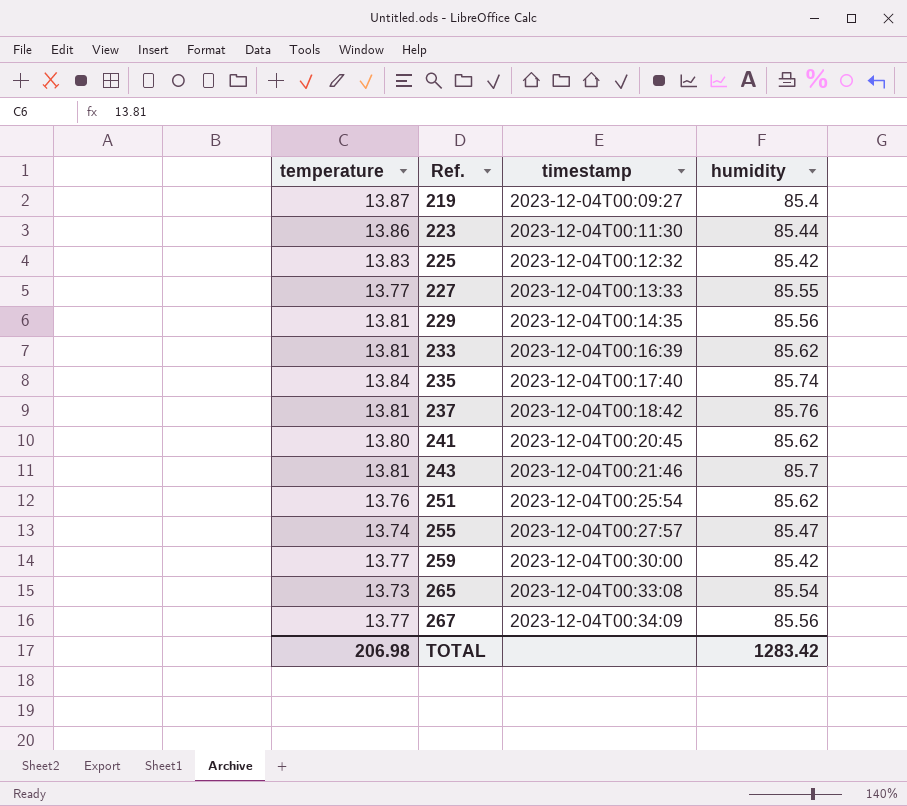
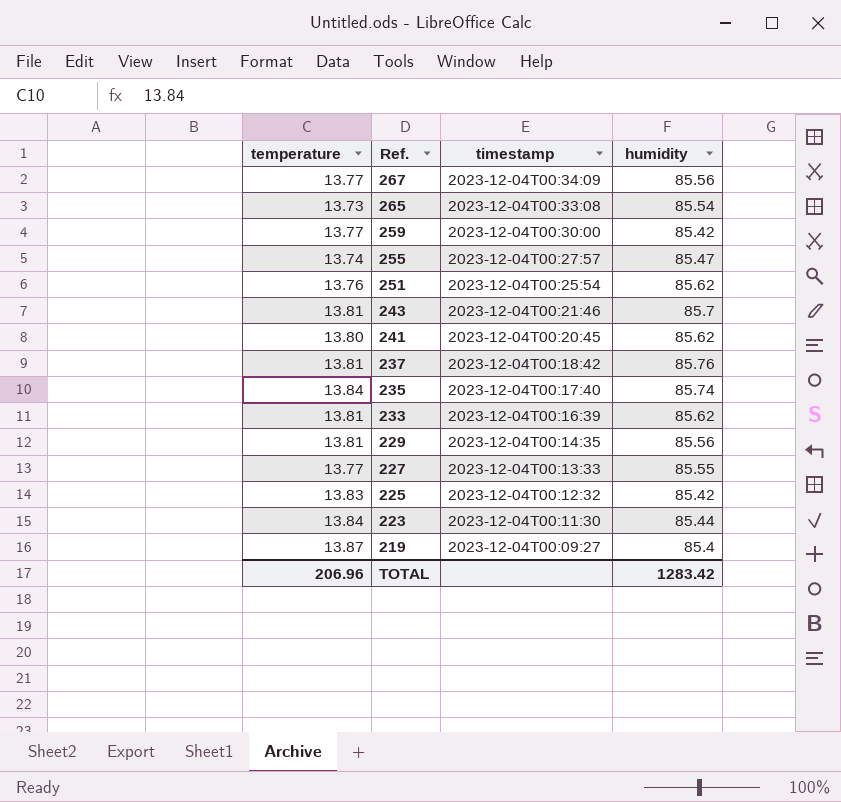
row order: Ref. ascending -> Ref. descending
223 | temperature: 13.86 -> 13.84
TOTAL | temperature: 206.98 -> 206.96

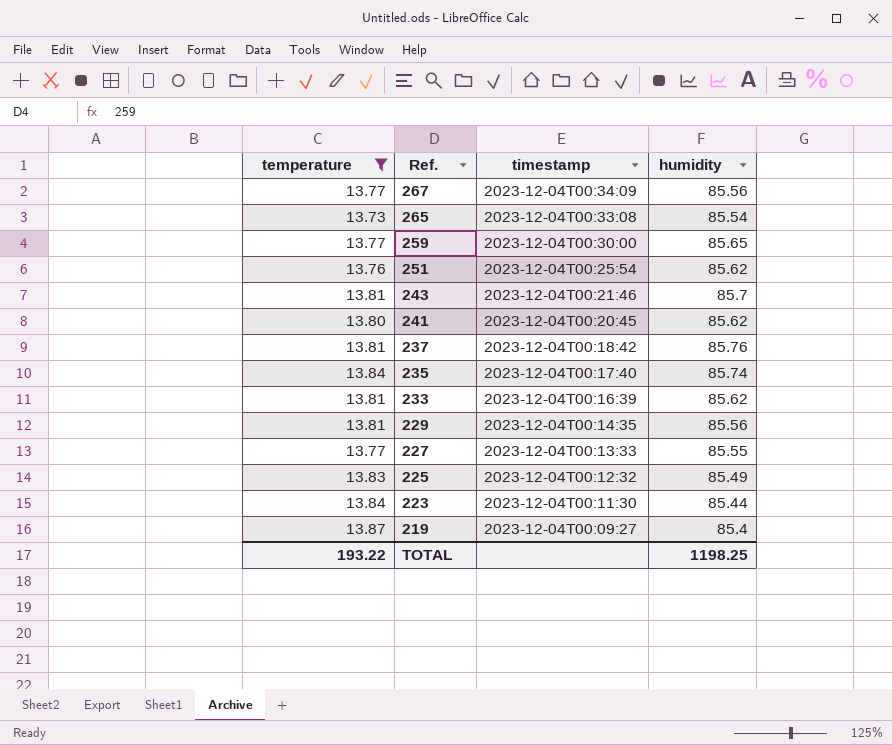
filter: none -> temperature != 13.74
259 | humidity: 85.42 -> 85.65
225 | humidity: 85.42 -> 85.49
TOTAL | temperature: 206.96 -> 193.22
TOTAL | humidity: 1283.42 -> 1198.25

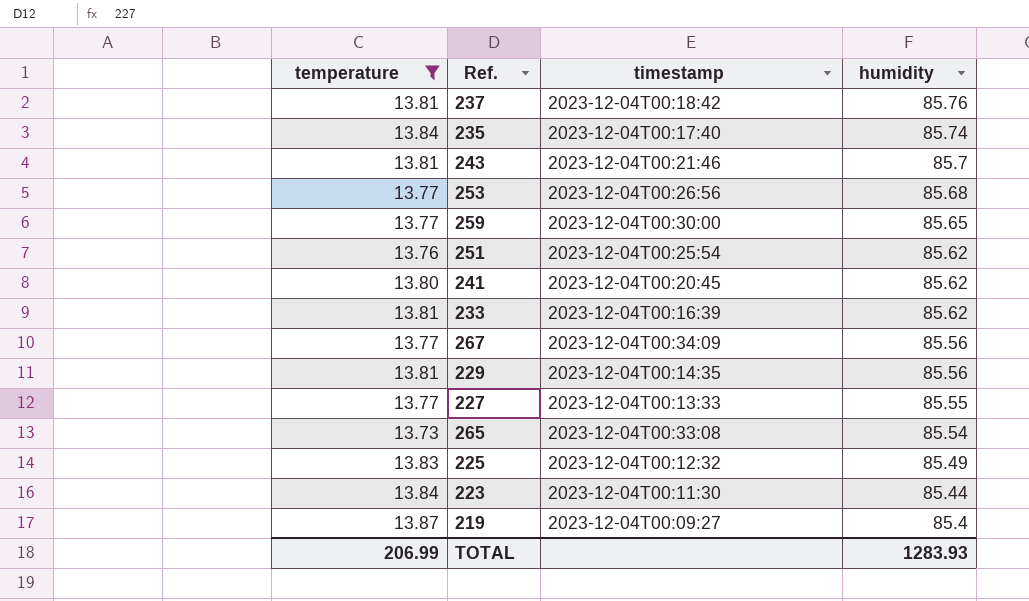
row order: Ref. descending -> humidity descending
row 253: none -> 13.77 | 2023-12-04T00:26:56 | 85.68
TOTAL | temperature: 193.22 -> 206.99
TOTAL | humidity: 1198.25 -> 1283.93

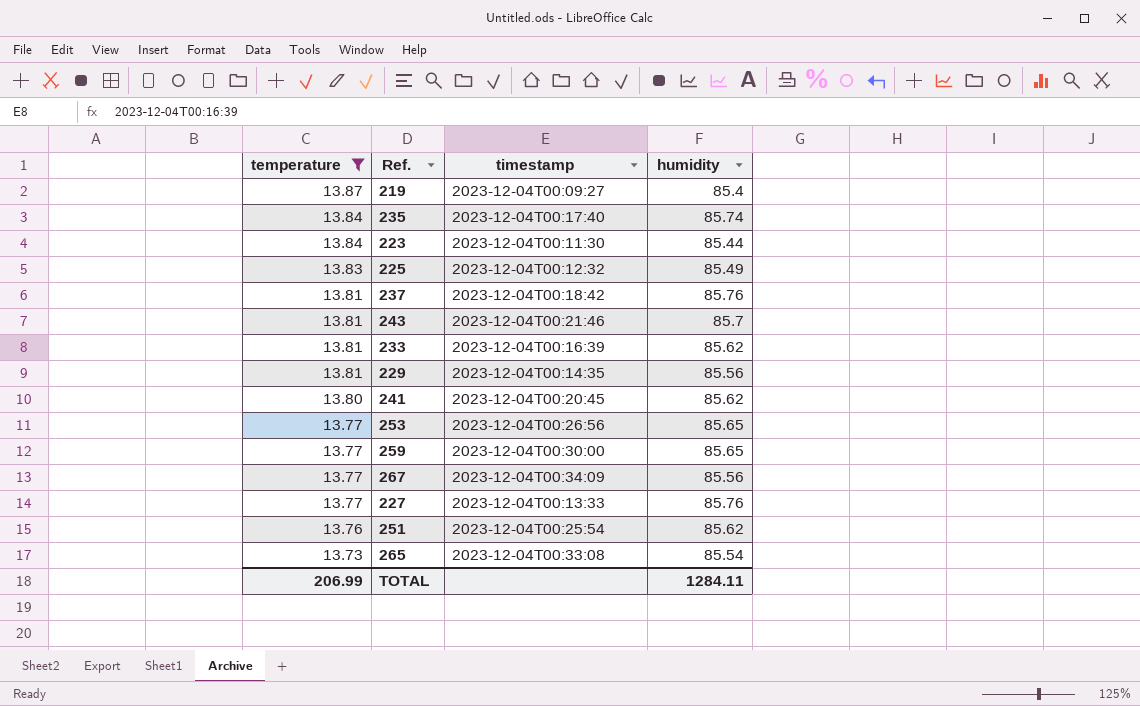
row order: humidity descending -> temperature descending
253 | humidity: 85.68 -> 85.65
227 | humidity: 85.55 -> 85.76
TOTAL | humidity: 1283.93 -> 1284.11

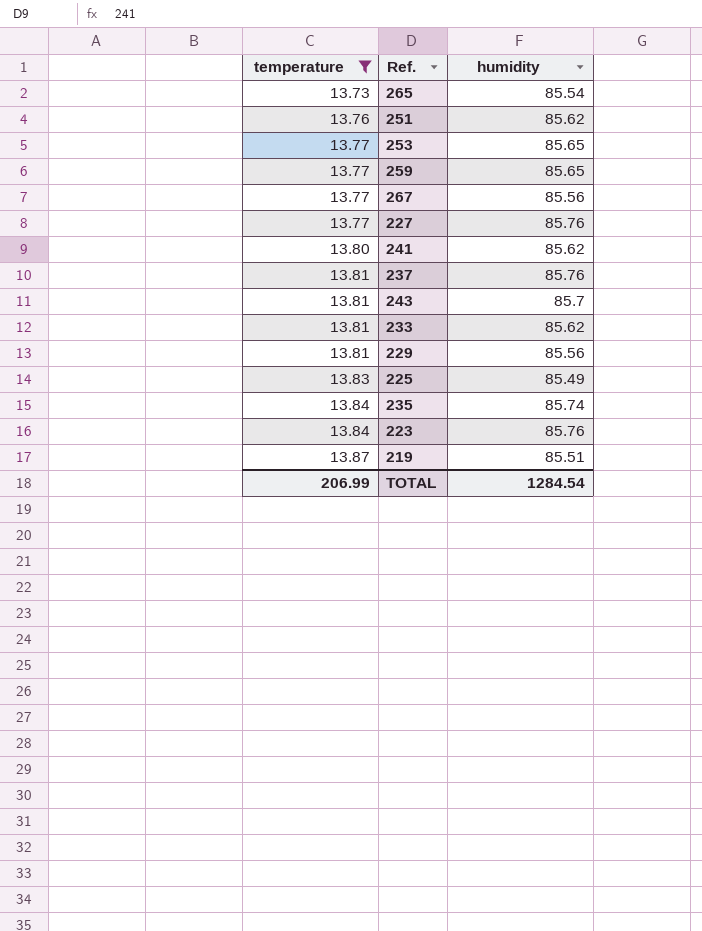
row order: temperature descending -> temperature ascending
column timestamp | position: 3 -> none
223 | humidity: 85.44 -> 85.76
219 | humidity: 85.4 -> 85.51
TOTAL | humidity: 1284.11 -> 1284.54

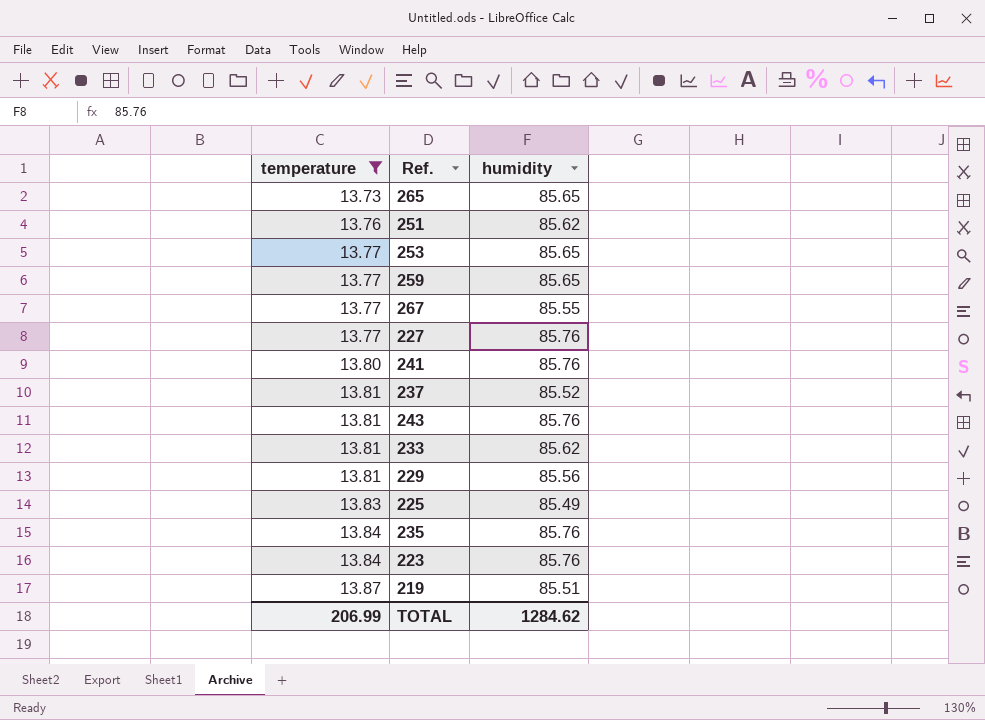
265 | humidity: 85.54 -> 85.65
267 | humidity: 85.56 -> 85.55
241 | humidity: 85.62 -> 85.76
237 | humidity: 85.76 -> 85.52
243 | humidity: 85.7 -> 85.76
235 | humidity: 85.74 -> 85.76
TOTAL | humidity: 1284.54 -> 1284.62

